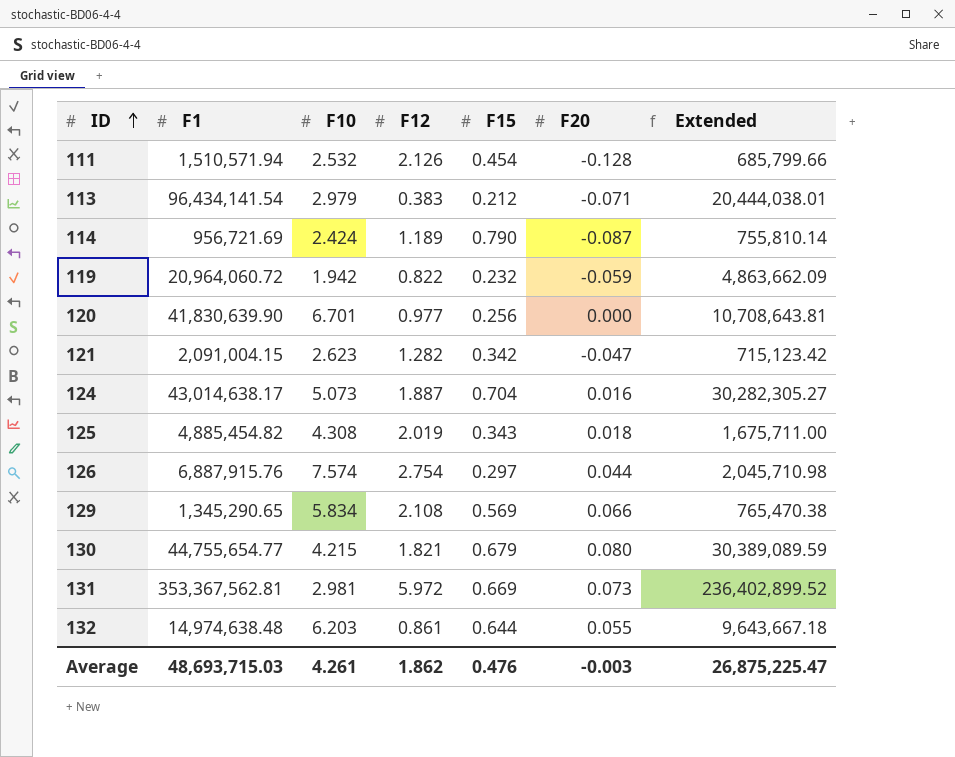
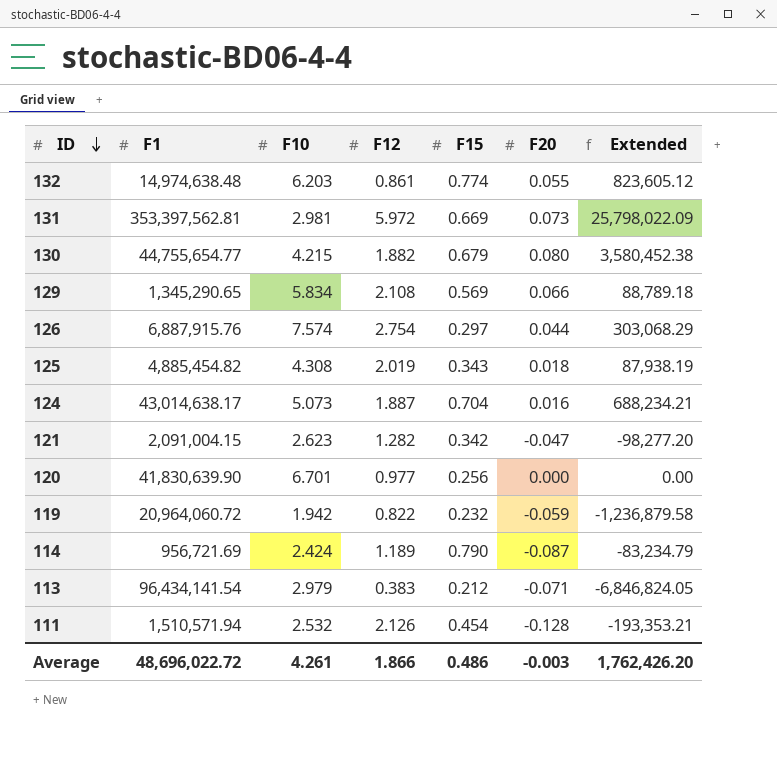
row order: ID ascending -> ID descending
column Extended | formula: [F1] * [F15] -> [F1] * [F20]
132 | F15: 0.644 -> 0.774
131 | F1: 353,367,562.81 -> 353,397,562.81
130 | F12: 1.821 -> 1.882
Average | F1: 48,693,715.03 -> 48,696,022.72
Average | F12: 1.862 -> 1.866
Average | F15: 0.476 -> 0.486
Average | Extended: 26,875,225.47 -> 1,762,426.20

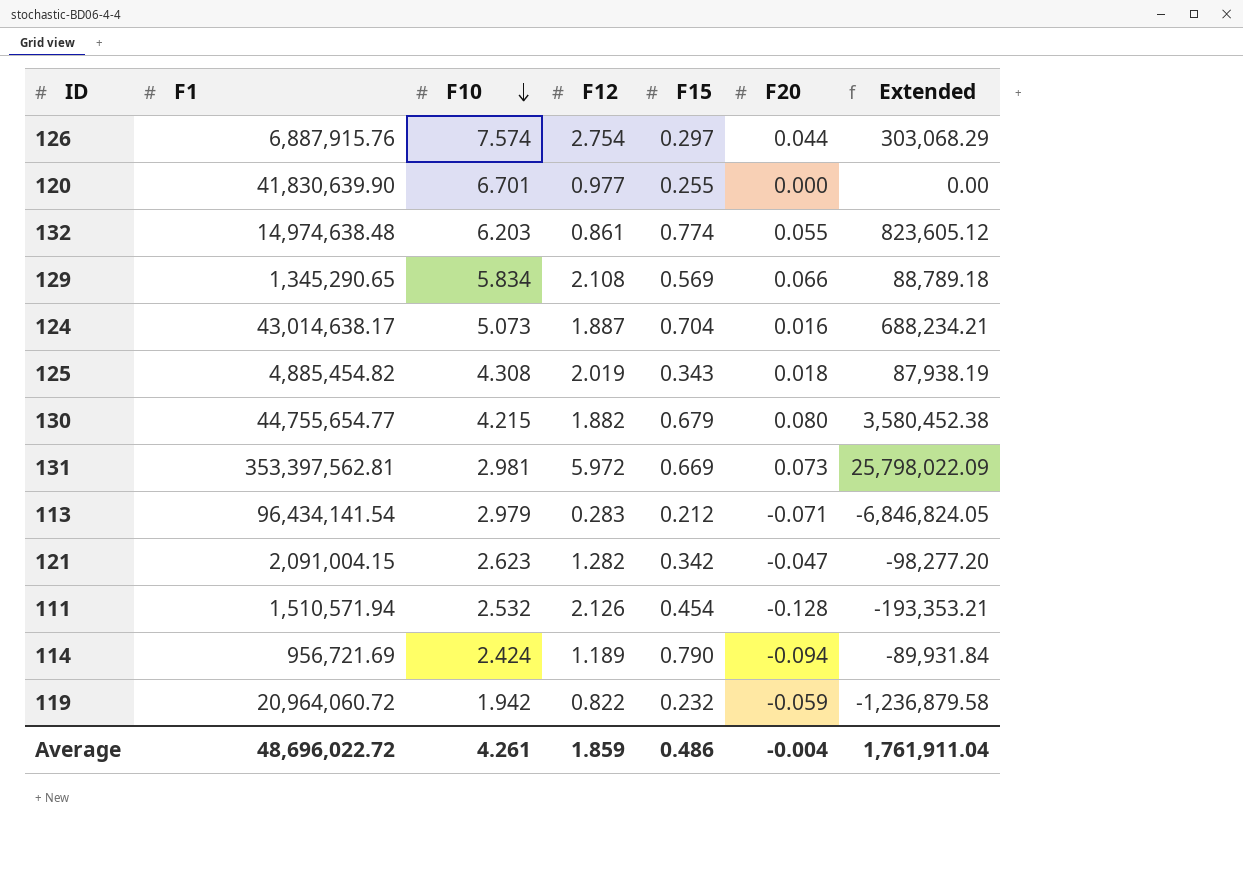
row order: ID descending -> F10 descending
120 | F15: 0.256 -> 0.255
113 | F12: 0.383 -> 0.283
114 | F20: -0.087 -> -0.094
114 | Extended: -83,234.79 -> -89,931.84
Average | F12: 1.866 -> 1.859
Average | F20: -0.003 -> -0.004
Average | Extended: 1,762,426.20 -> 1,761,911.04

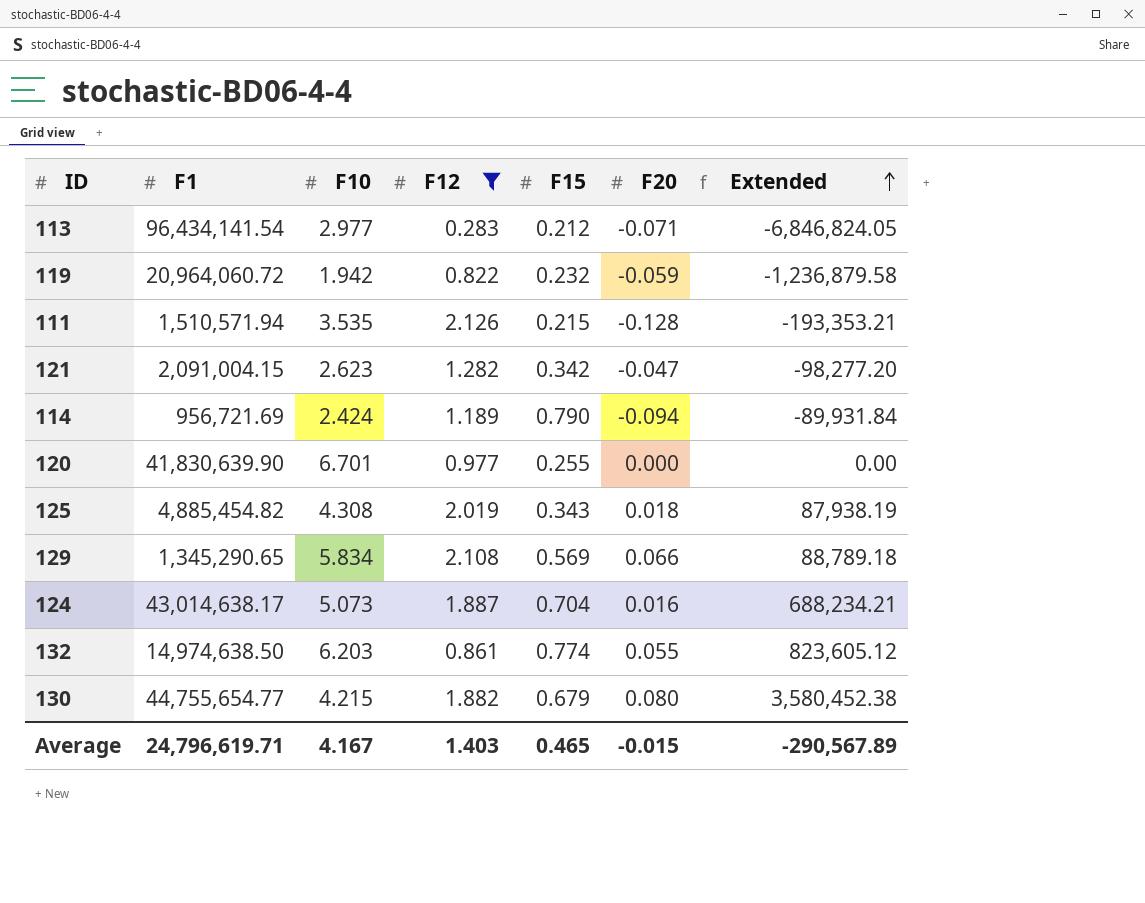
filter: none -> F12 <= 2.126
row order: F10 descending -> Extended ascending
113 | F10: 2.979 -> 2.977
111 | F10: 2.532 -> 3.535
111 | F15: 0.454 -> 0.215
132 | F1: 14,974,638.48 -> 14,974,638.50
Average | F1: 48,696,022.72 -> 24,796,619.71
Average | F10: 4.261 -> 4.167
Average | F12: 1.859 -> 1.403
Average | F15: 0.486 -> 0.465
Average | F20: -0.004 -> -0.015
Average | Extended: 1,761,911.04 -> -290,567.89

